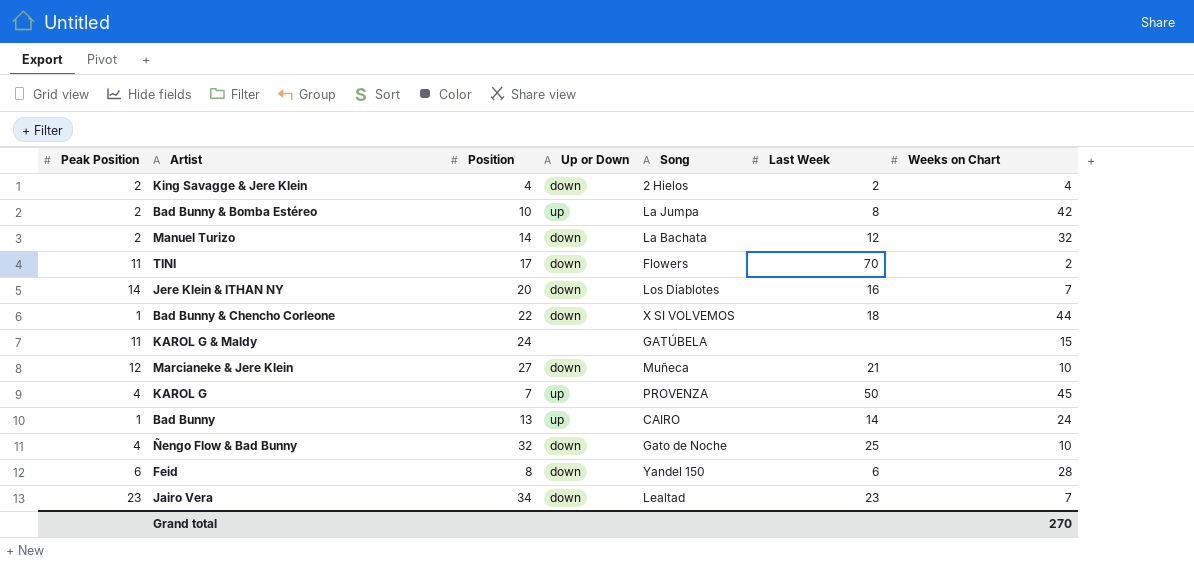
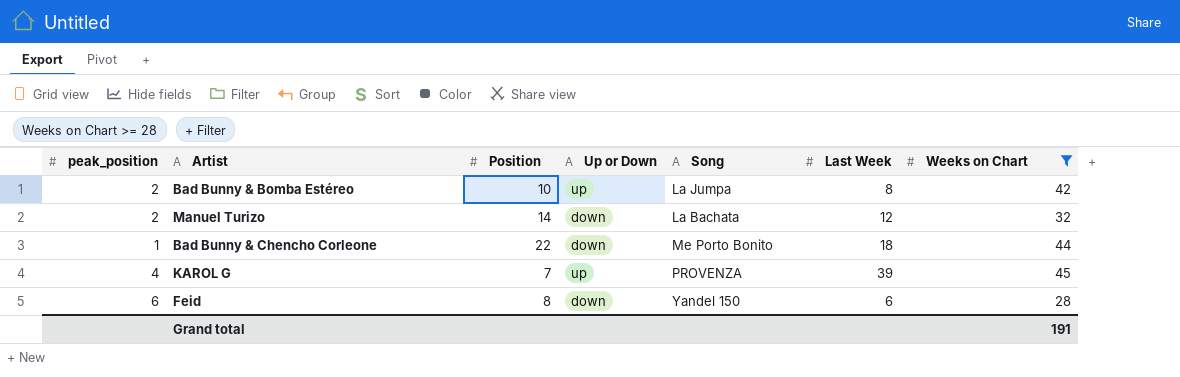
filter: none -> Weeks on Chart >= 28
column name: Peak Position -> peak_position
Bad Bunny & Chencho Corleone | Song: X SI VOLVEMOS -> Me Porto Bonito
KAROL G | Last Week: 50 -> 39
Grand total | Weeks on Chart: 270 -> 191

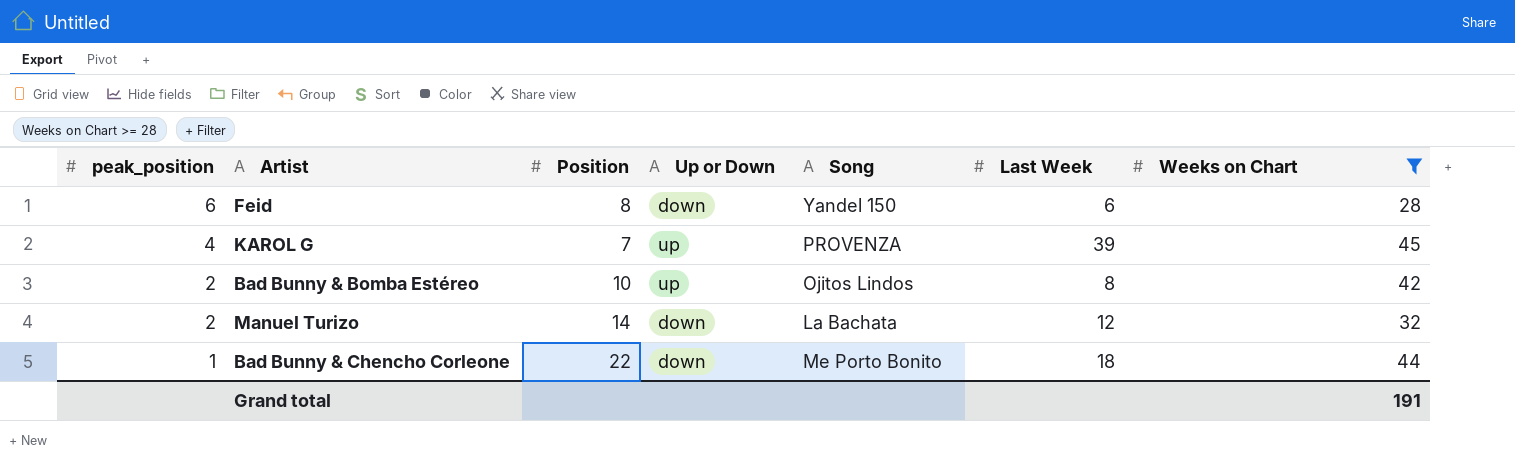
row order: none -> peak_position descending
Bad Bunny & Bomba Estéreo | Song: La Jumpa -> Ojitos Lindos

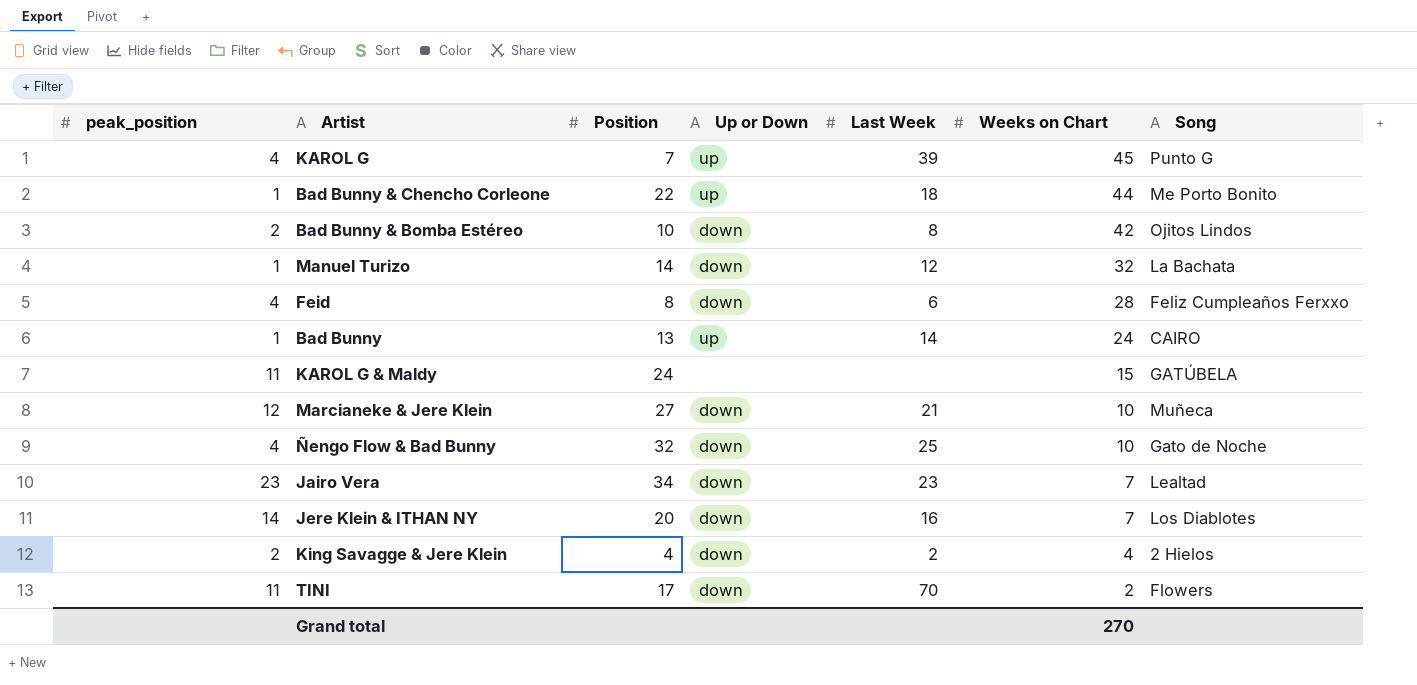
filter: Weeks on Chart >= 28 -> none
row order: peak_position descending -> Weeks on Chart descending
column Song | position: 5 -> 7
KAROL G | Song: PROVENZA -> Punto G
Bad Bunny & Chencho Corleone | Up or Down: down -> up
Bad Bunny & Bomba Estéreo | Up or Down: up -> down
Manuel Turizo | peak_position: 2 -> 1
Feid | peak_position: 6 -> 4
Feid | Song: Yandel 150 -> Feliz Cumpleaños Ferxxo
Grand total | Weeks on Chart: 191 -> 270

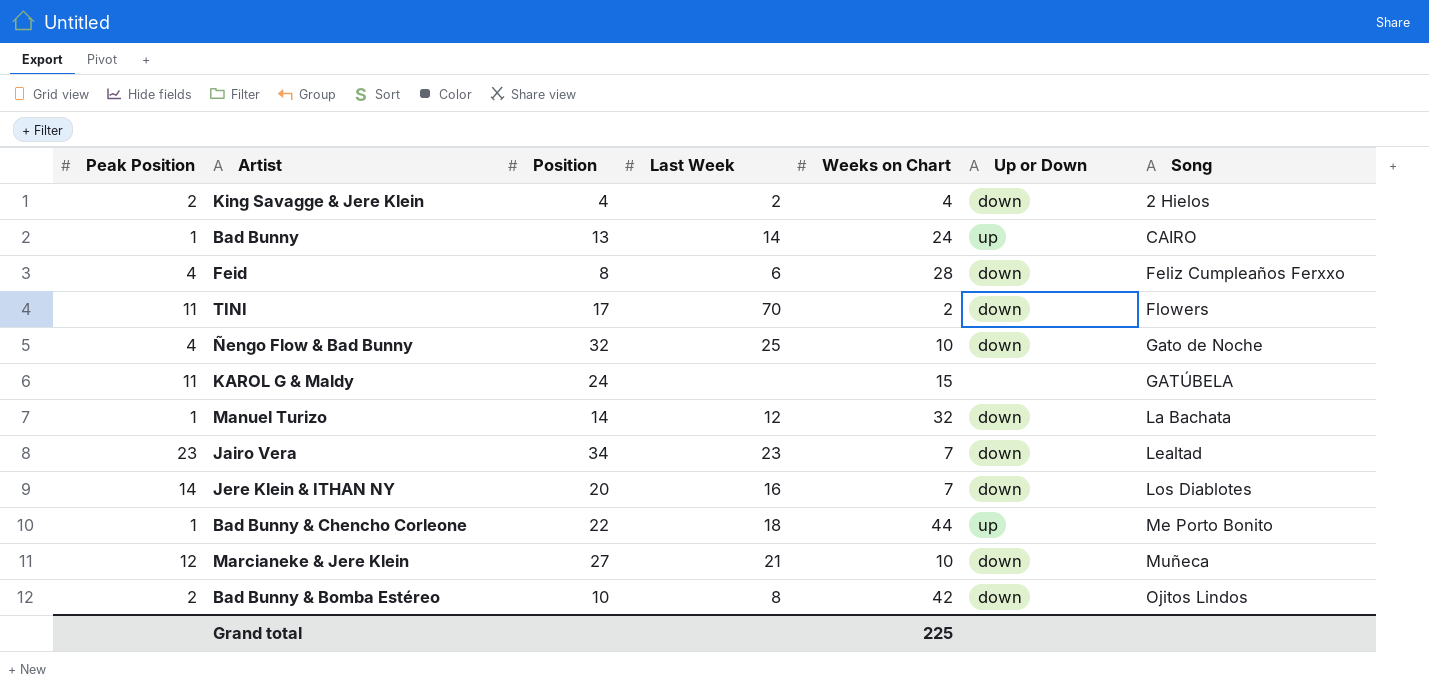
row order: Weeks on Chart descending -> Song ascending
column name: peak_position -> Peak Position
column Up or Down | position: 4 -> 6
row KAROL G: 4 | 7 | up | 39 | 45 | Punto G -> none
Grand total | Weeks on Chart: 270 -> 225

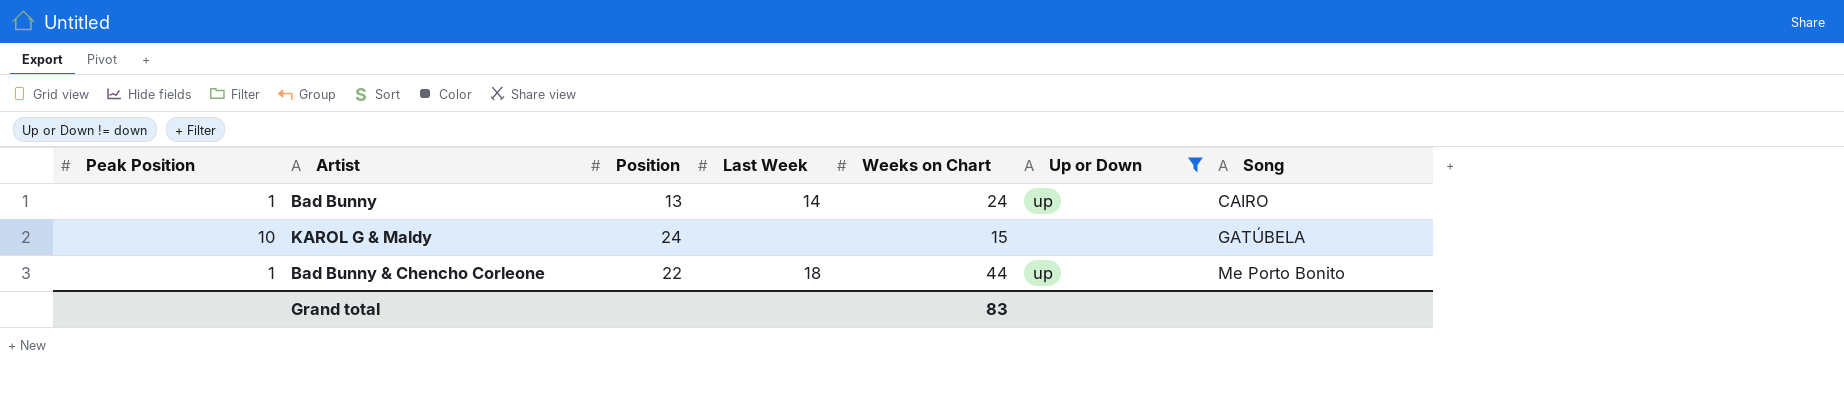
filter: none -> Up or Down != down
KAROL G & Maldy | Peak Position: 11 -> 10
Grand total | Weeks on Chart: 225 -> 83

